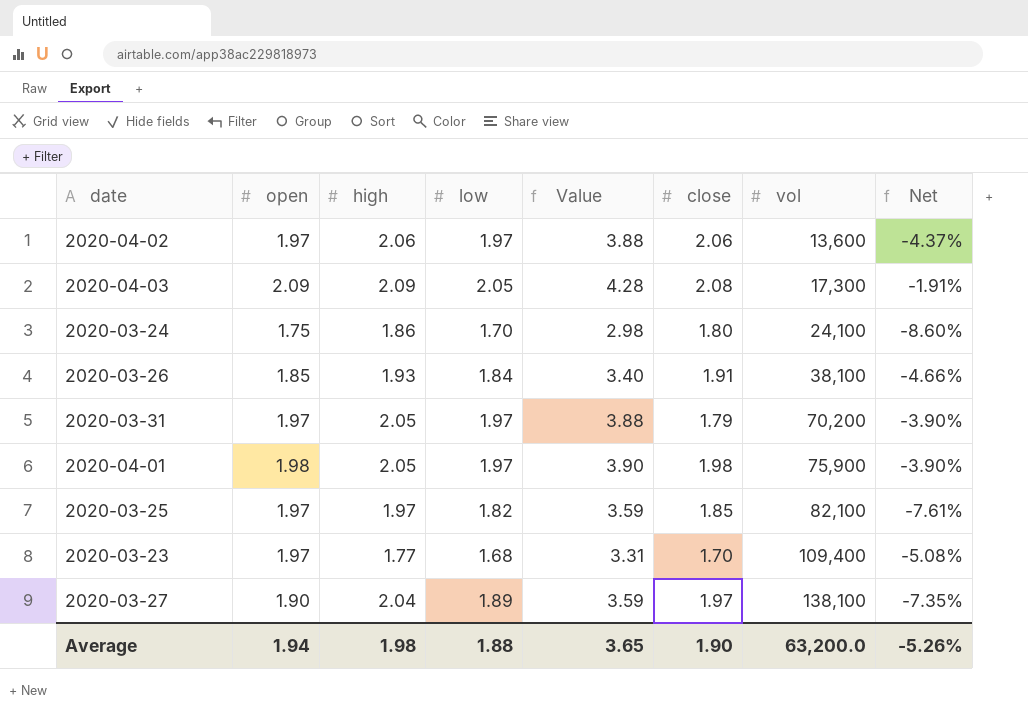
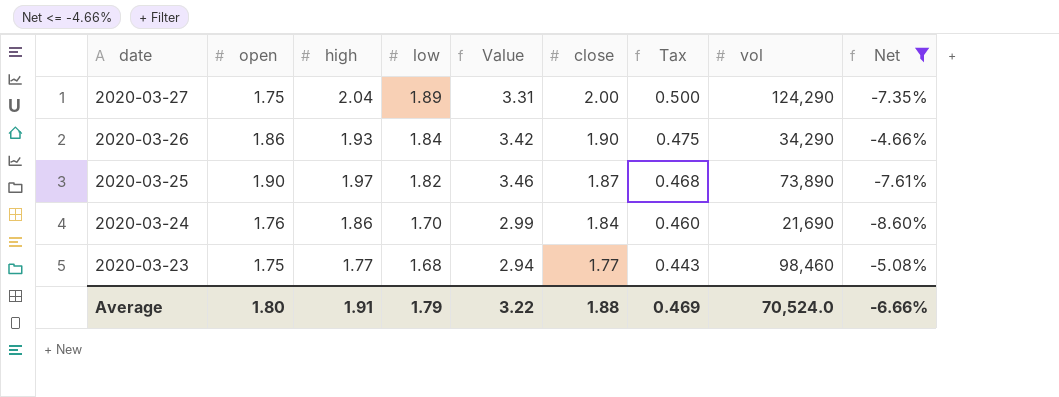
filter: none -> Net <= -4.66%
row order: vol ascending -> date descending
column Tax | formula: none -> [close] * 0.25
2020-03-27 | open: 1.90 -> 1.75
2020-03-27 | Value: 3.59 -> 3.31
2020-03-27 | close: 1.97 -> 2.00
2020-03-27 | vol: 138,100 -> 124,290
2020-03-26 | open: 1.85 -> 1.86
2020-03-26 | Value: 3.40 -> 3.42
2020-03-26 | close: 1.91 -> 1.90
2020-03-26 | vol: 38,100 -> 34,290
2020-03-25 | open: 1.97 -> 1.90
2020-03-25 | Value: 3.59 -> 3.46
2020-03-25 | close: 1.85 -> 1.87
2020-03-25 | vol: 82,100 -> 73,890
2020-03-24 | open: 1.75 -> 1.76
2020-03-24 | Value: 2.98 -> 2.99
2020-03-24 | close: 1.80 -> 1.84
2020-03-24 | vol: 24,100 -> 21,690
2020-03-23 | open: 1.97 -> 1.75
2020-03-23 | Value: 3.31 -> 2.94
2020-03-23 | close: 1.70 -> 1.77
2020-03-23 | vol: 109,400 -> 98,460
Average | open: 1.94 -> 1.80
Average | high: 1.98 -> 1.91
Average | low: 1.88 -> 1.79
Average | Value: 3.65 -> 3.22
Average | close: 1.90 -> 1.88
Average | vol: 63,200.0 -> 70,524.0
Average | Net: -5.26% -> -6.66%

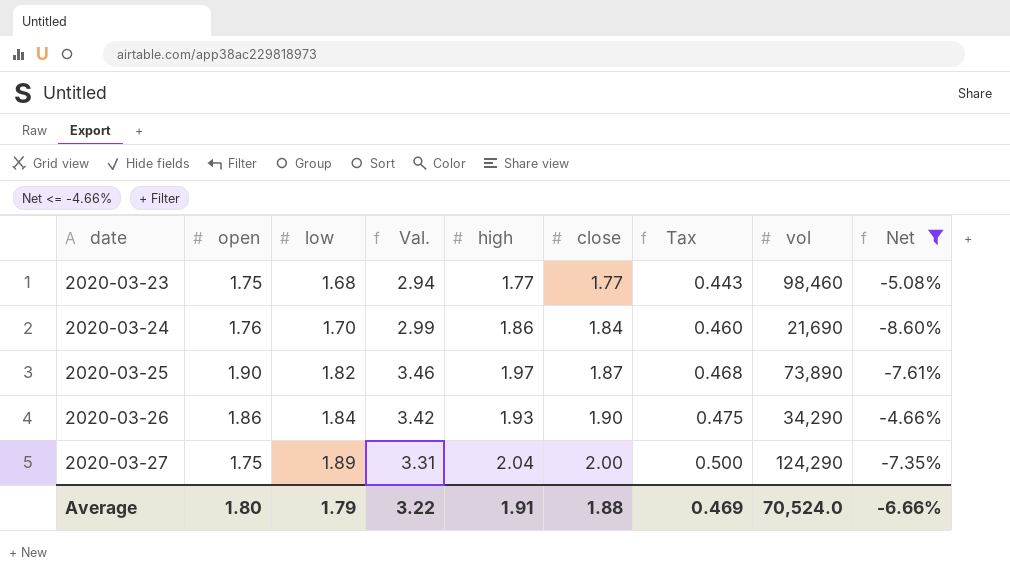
row order: date descending -> date ascending
column name: Value -> Val.
column high | position: 3 -> 5

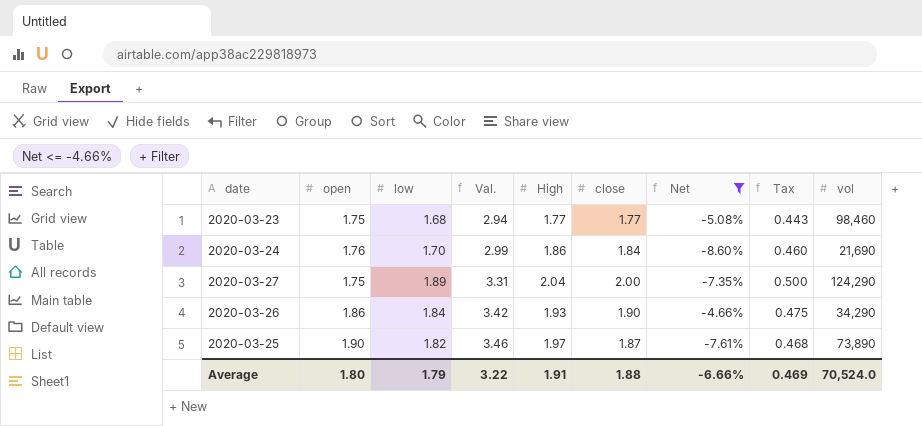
row order: date ascending -> Val. ascending
column name: high -> High
column Net | position: 9 -> 7

